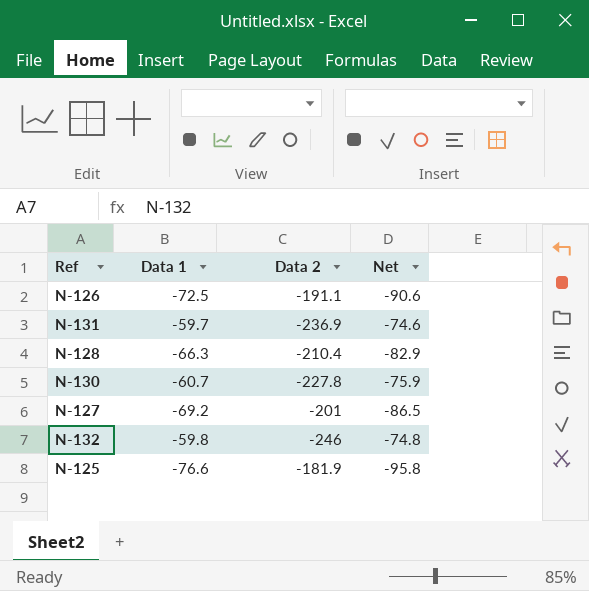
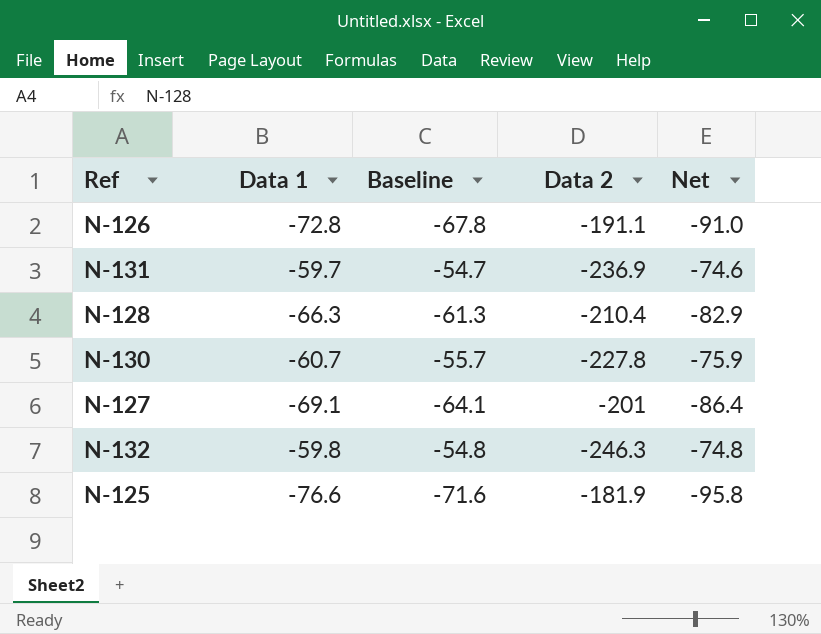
column Baseline | formula: none -> [Data 1] + 5
N-126 | Data 1: -72.5 -> -72.8
N-126 | Net: -90.6 -> -91.0
N-127 | Data 1: -69.2 -> -69.1
N-127 | Net: -86.5 -> -86.4
N-132 | Data 2: -246 -> -246.3

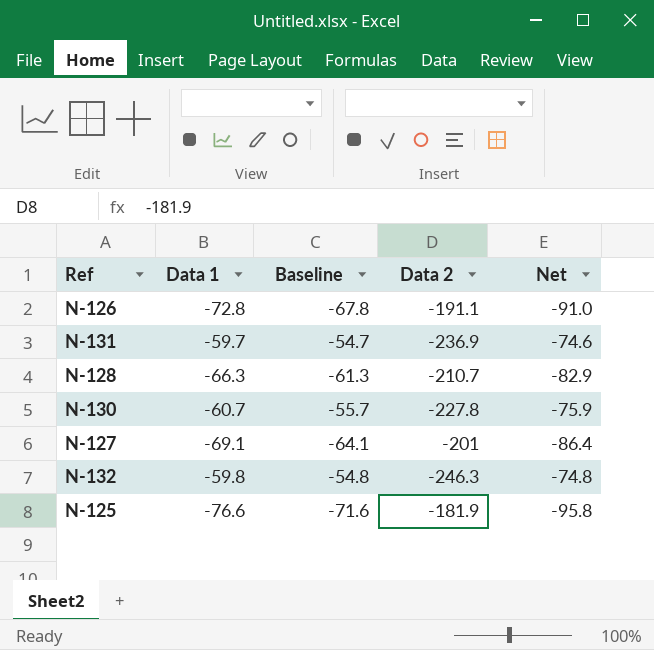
N-128 | Data 2: -210.4 -> -210.7

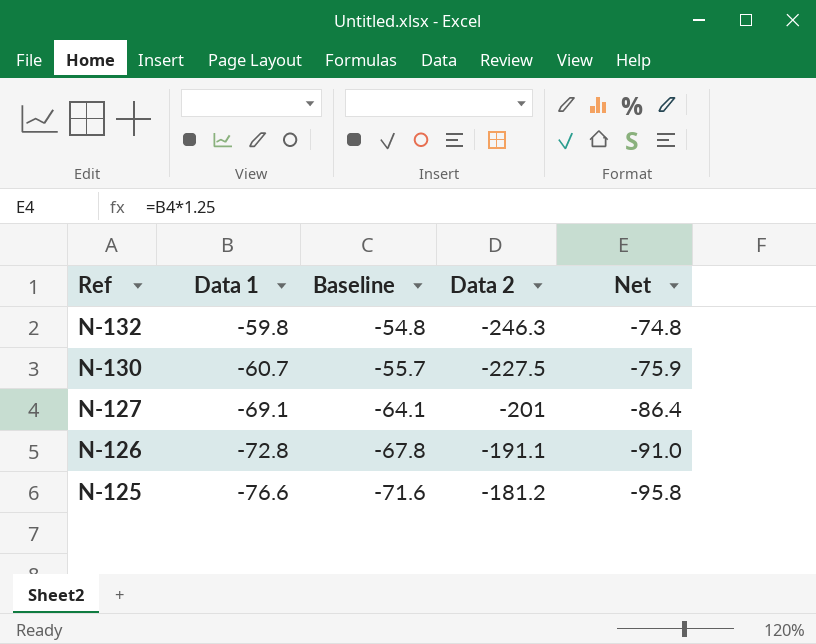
row order: none -> Ref descending
row N-131: -59.7 | -54.7 | -236.9 | -74.6 -> none
row N-128: -66.3 | -61.3 | -210.7 | -82.9 -> none
N-130 | Data 2: -227.8 -> -227.5
N-125 | Data 2: -181.9 -> -181.2

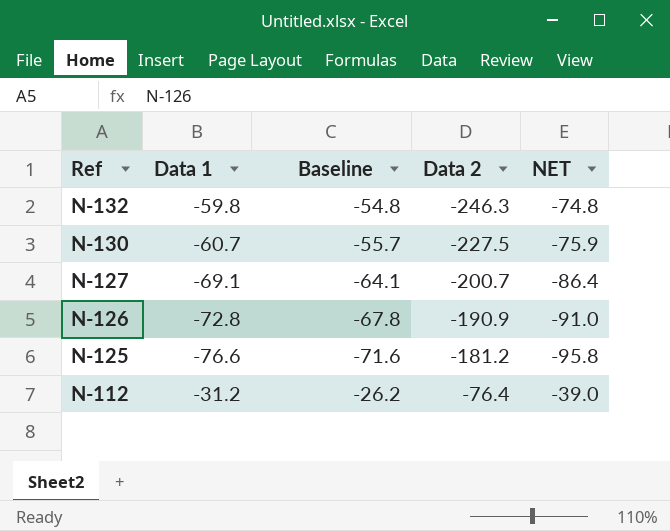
column name: Net -> NET
N-127 | Data 2: -201 -> -200.7
N-126 | Data 2: -191.1 -> -190.9
row N-112: none -> -31.2 | -26.2 | -76.4 | -39.0

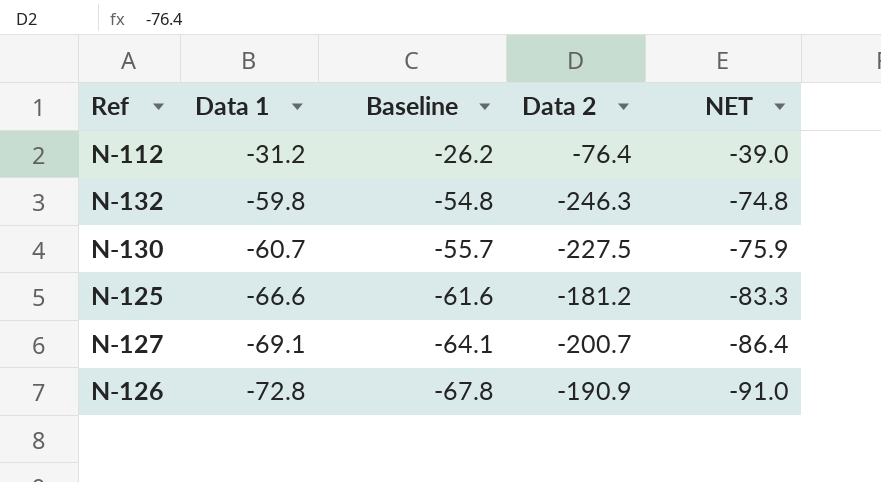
row order: Ref descending -> Data 1 descending
N-125 | Data 1: -76.6 -> -66.6
N-125 | Baseline: -71.6 -> -61.6
N-125 | NET: -95.8 -> -83.3

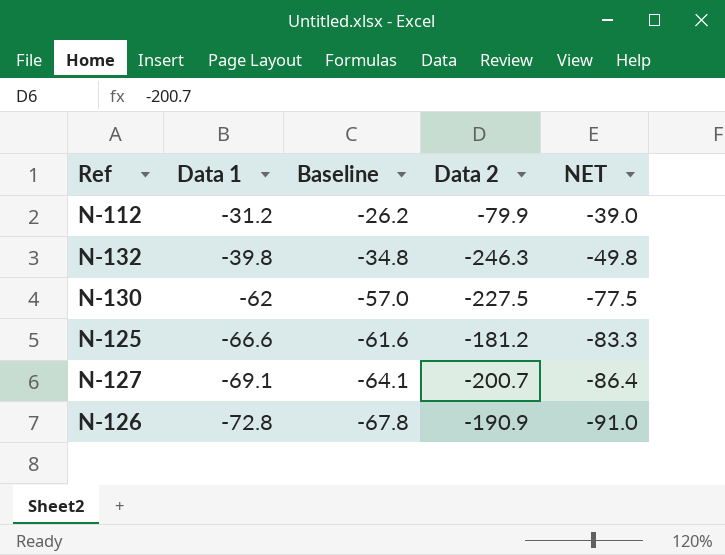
N-112 | Data 2: -76.4 -> -79.9
N-132 | Data 1: -59.8 -> -39.8
N-132 | Baseline: -54.8 -> -34.8
N-132 | NET: -74.8 -> -49.8
N-130 | Data 1: -60.7 -> -62
N-130 | Baseline: -55.7 -> -57.0
N-130 | NET: -75.9 -> -77.5

